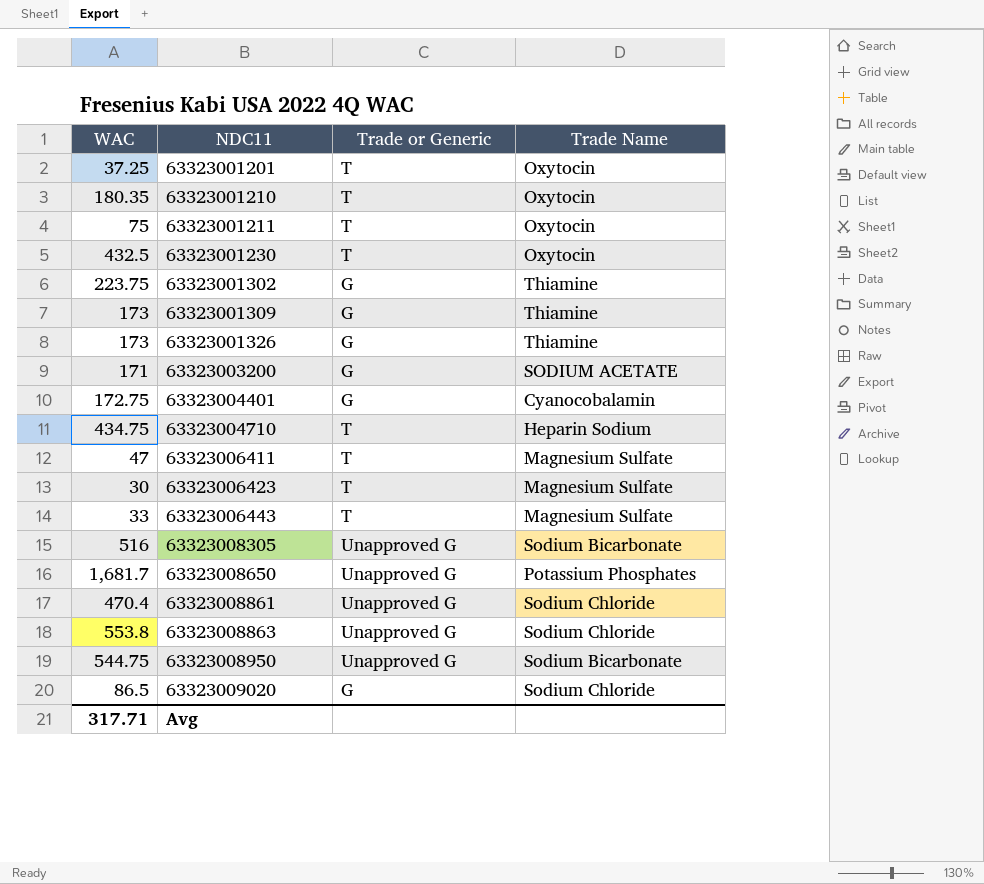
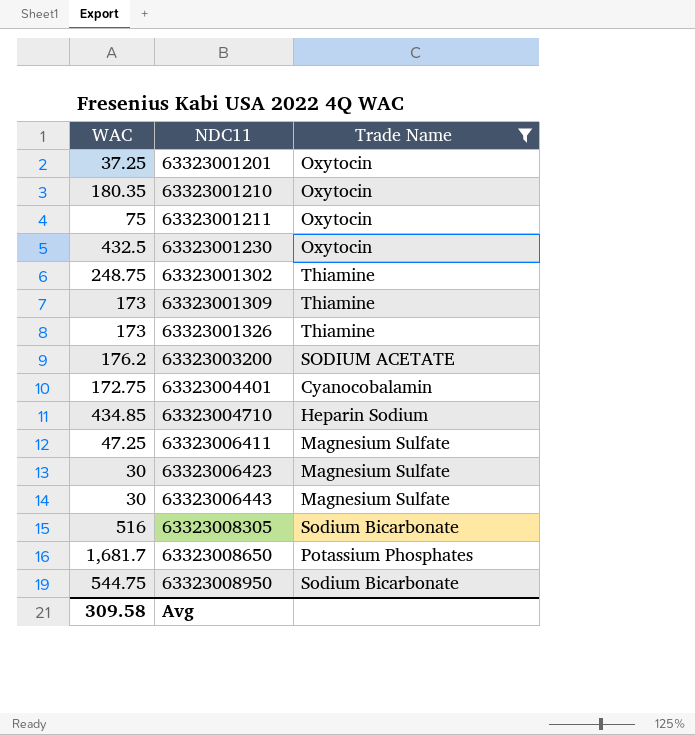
filter: none -> Trade Name != Sodium Chloride
column Trade or Generic | position: 3 -> none
63323001302 | WAC: 223.75 -> 248.75
63323003200 | WAC: 171 -> 176.2
63323004710 | WAC: 434.75 -> 434.85
63323006411 | WAC: 47 -> 47.25
63323006443 | WAC: 33 -> 30
Avg | WAC: 317.71 -> 309.58

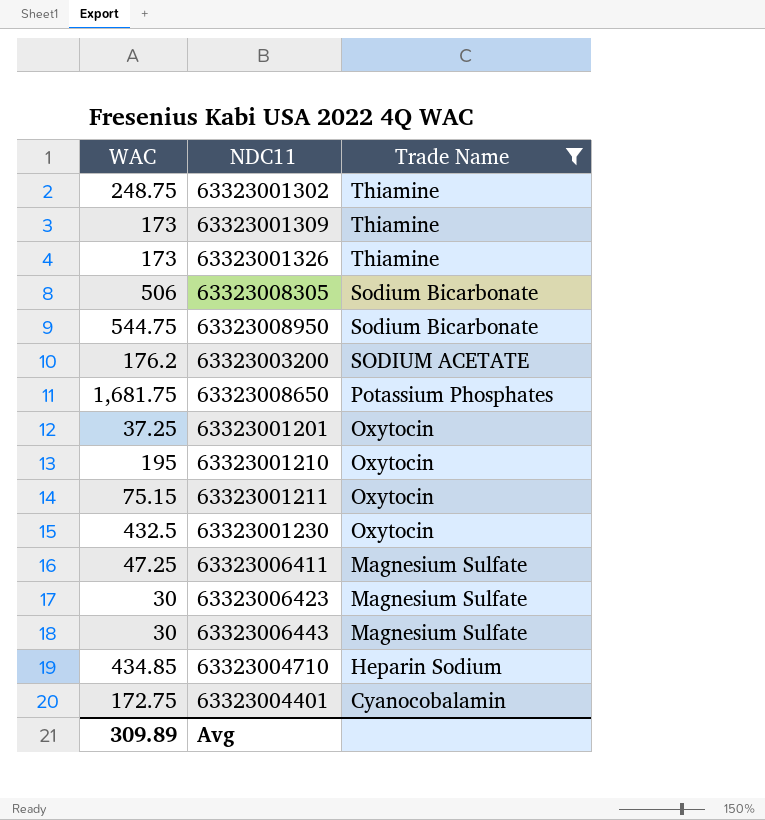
row order: NDC11 ascending -> Trade Name descending
63323008305 | WAC: 516 -> 506
63323008650 | WAC: 1,681.7 -> 1,681.75
63323001210 | WAC: 180.35 -> 195
63323001211 | WAC: 75 -> 75.15
Avg | WAC: 309.58 -> 309.89

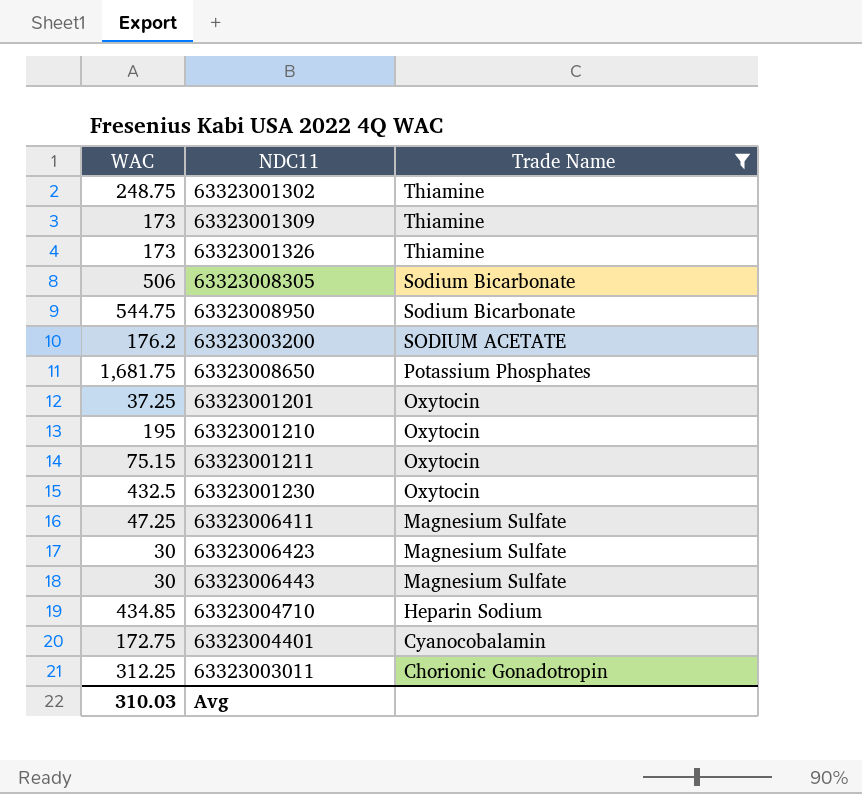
row 63323003011: none -> 312.25 | Chorionic Gonadotropin
Avg | WAC: 309.89 -> 310.03

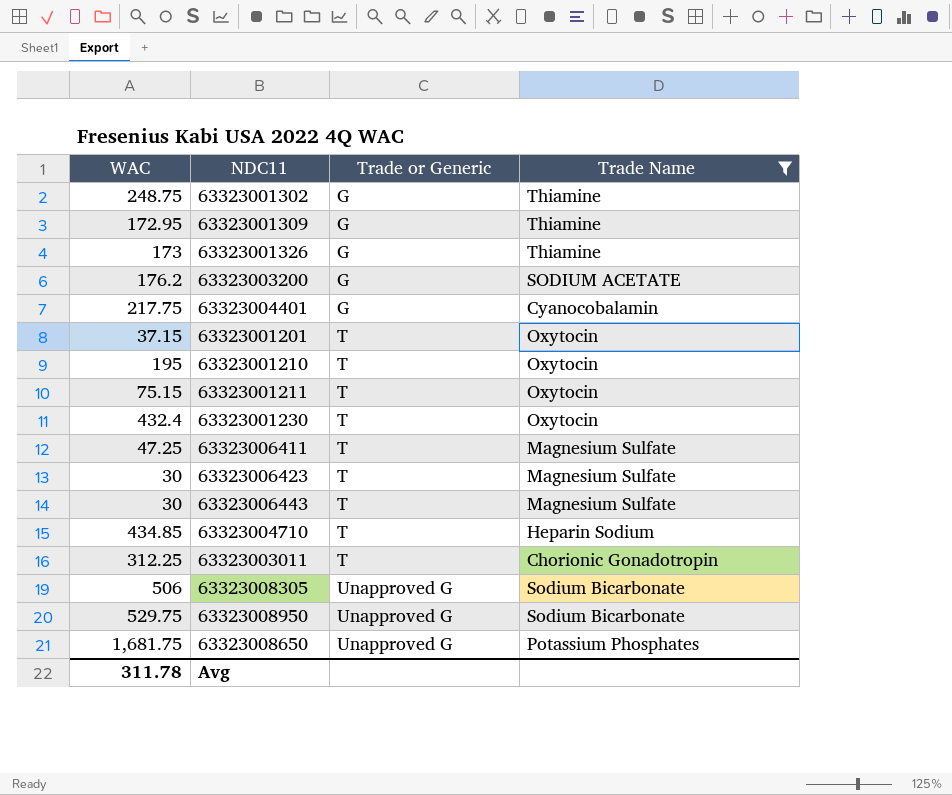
row order: Trade Name descending -> Trade or Generic ascending
column Trade or Generic | position: none -> 3
63323001309 | WAC: 173 -> 172.95
63323004401 | WAC: 172.75 -> 217.75
63323001201 | WAC: 37.25 -> 37.15
63323001230 | WAC: 432.5 -> 432.4
63323008950 | WAC: 544.75 -> 529.75
Avg | WAC: 310.03 -> 311.78

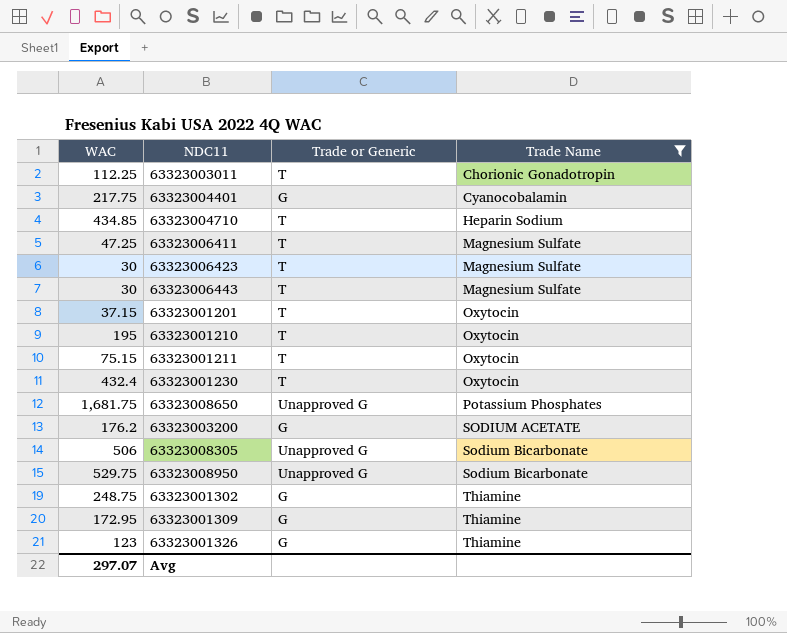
row order: Trade or Generic ascending -> Trade Name ascending
63323003011 | WAC: 312.25 -> 112.25
63323001326 | WAC: 173 -> 123
Avg | WAC: 311.78 -> 297.07

